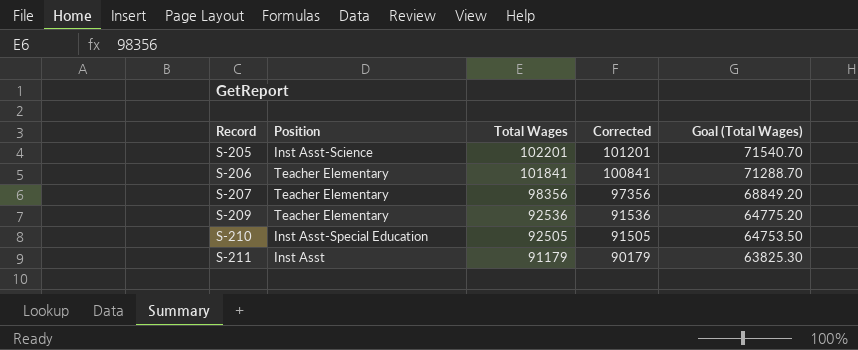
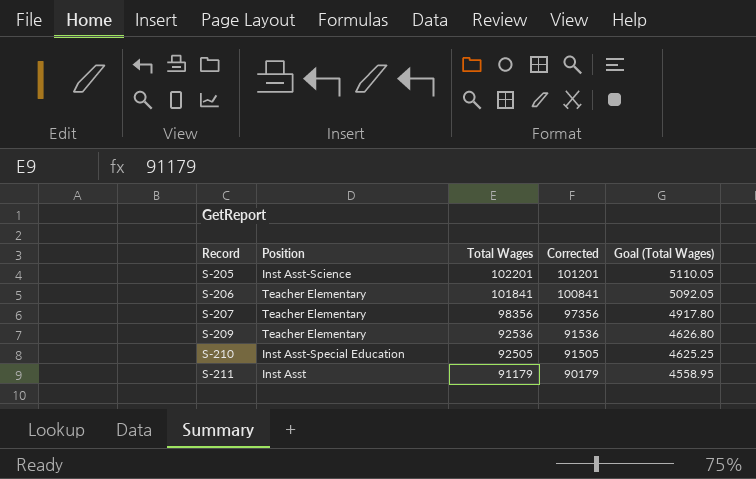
column Goal (Total Wages) | formula: [Total Wages] * 0.7 -> [Total Wages] * 0.05

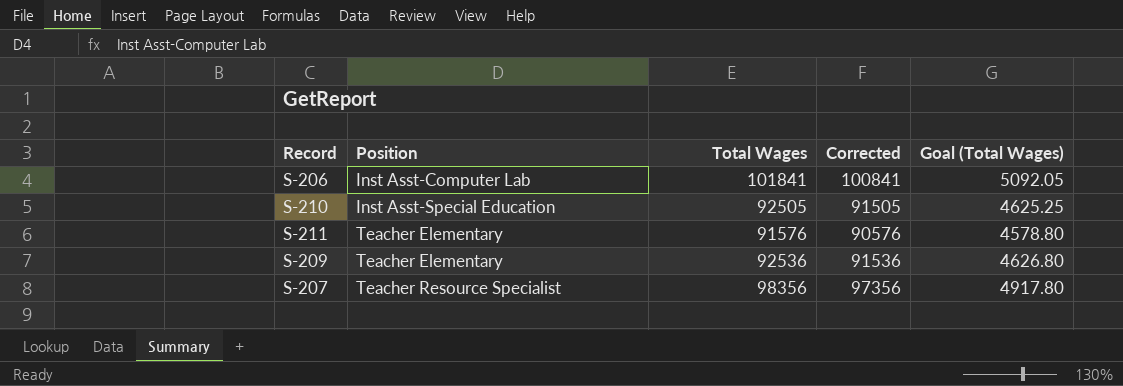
row order: Record ascending -> Position ascending
row S-205: Inst Asst-Science | 102201 | 101201 | 5110.05 -> none
S-206 | Position: Teacher Elementary -> Inst Asst-Computer Lab
S-211 | Position: Inst Asst -> Teacher Elementary
S-211 | Total Wages: 91179 -> 91576
S-211 | Corrected: 90179 -> 90576
S-211 | Goal (Total Wages): 4558.95 -> 4578.80
S-207 | Position: Teacher Elementary -> Teacher Resource Specialist

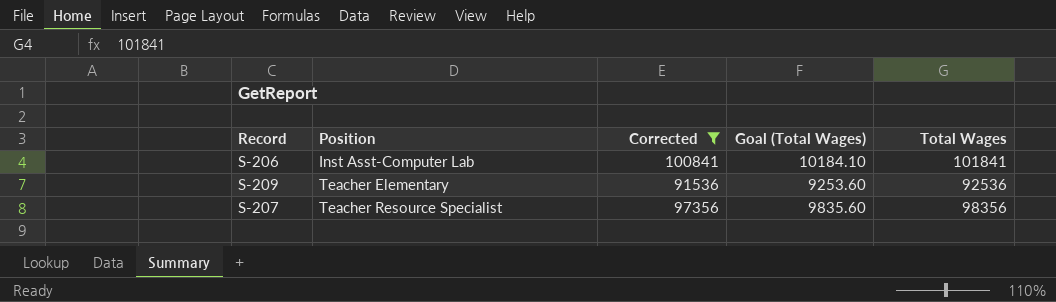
filter: none -> Corrected >= 91536
column Goal (Total Wages) | formula: [Total Wages] * 0.05 -> [Total Wages] * 0.1
column Total Wages | position: 3 -> 5

